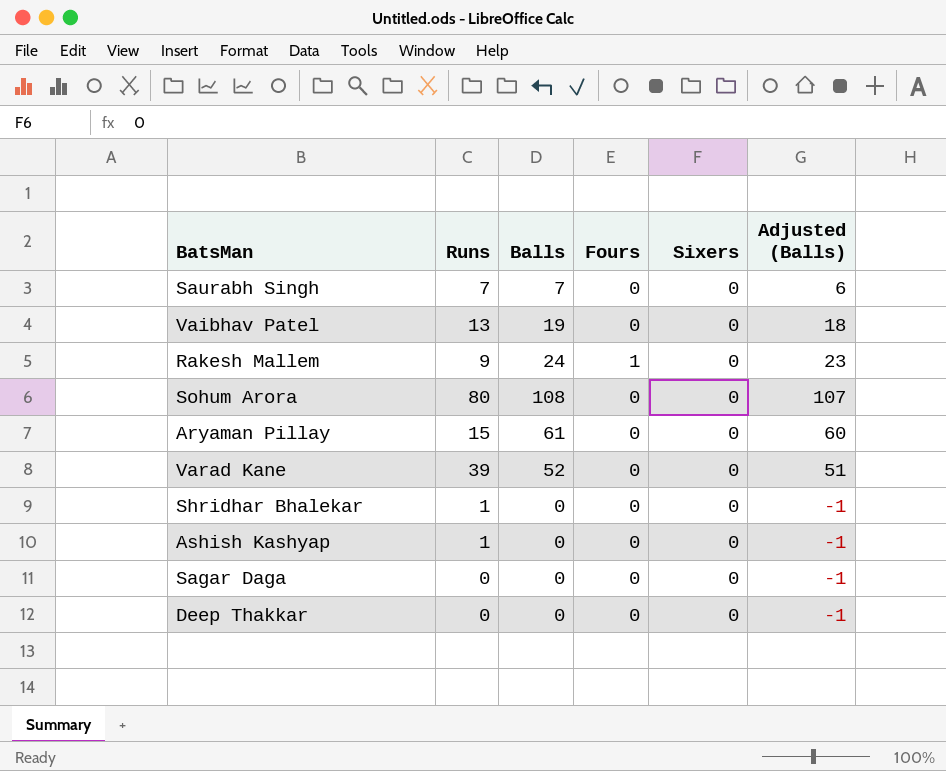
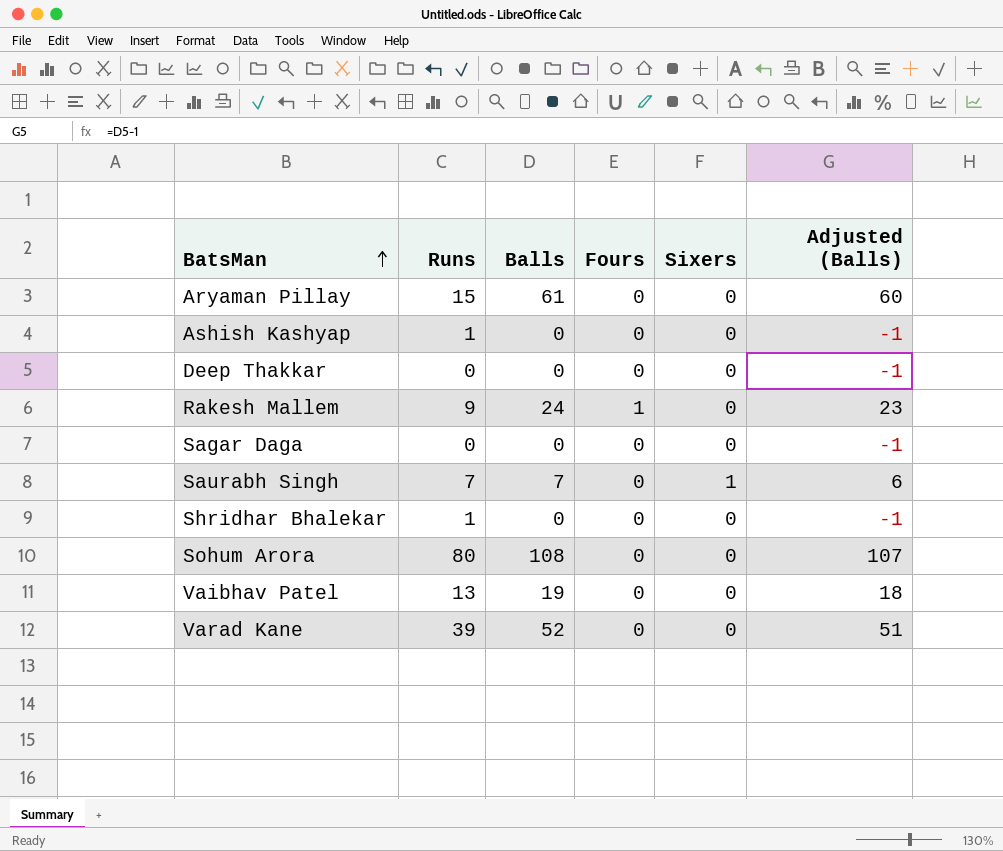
row order: none -> BatsMan ascending
Saurabh Singh | Sixers: 0 -> 1

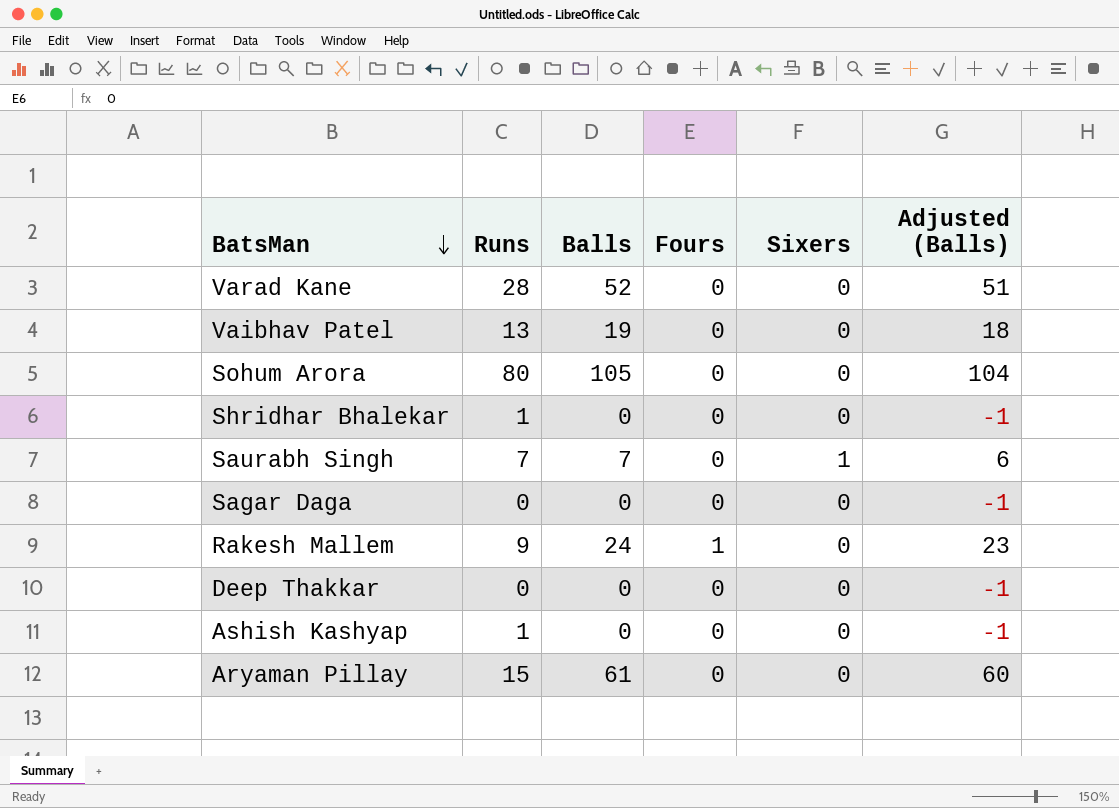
row order: BatsMan ascending -> BatsMan descending
Varad Kane | Runs: 39 -> 28
Sohum Arora | Balls: 108 -> 105
Sohum Arora | Adjusted (Balls): 107 -> 104

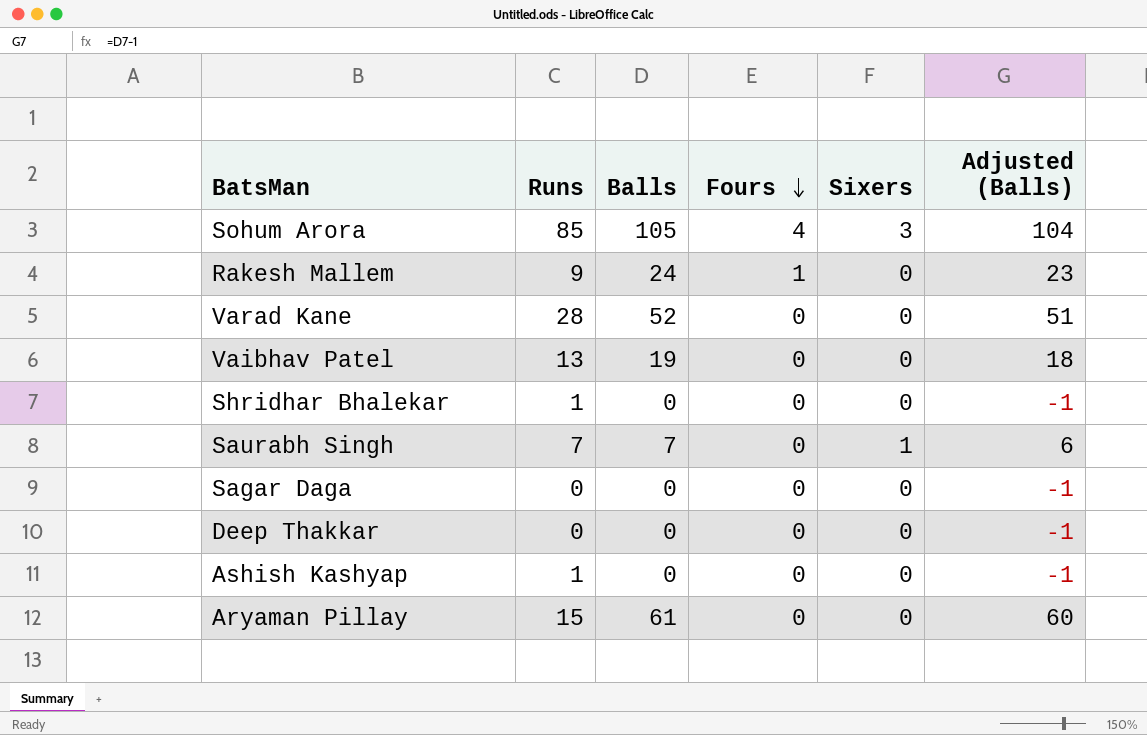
row order: BatsMan descending -> Fours descending
Sohum Arora | Runs: 80 -> 85
Sohum Arora | Fours: 0 -> 4
Sohum Arora | Sixers: 0 -> 3

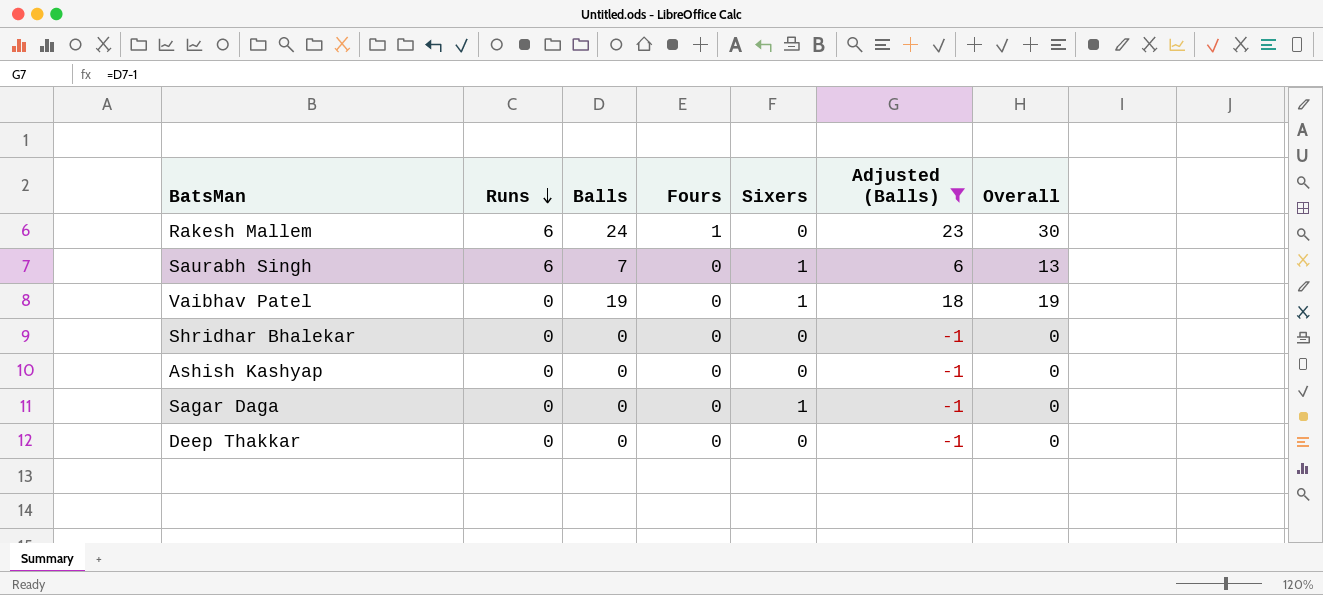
filter: none -> Adjusted (Balls) <= 23
row order: Fours descending -> Runs descending
column Overall | formula: none -> [Runs] + [Balls]
Rakesh Mallem | Runs: 9 -> 6
Saurabh Singh | Runs: 7 -> 6
Vaibhav Patel | Runs: 13 -> 0
Vaibhav Patel | Sixers: 0 -> 1
Shridhar Bhalekar | Runs: 1 -> 0
Ashish Kashyap | Runs: 1 -> 0
Sagar Daga | Sixers: 0 -> 1

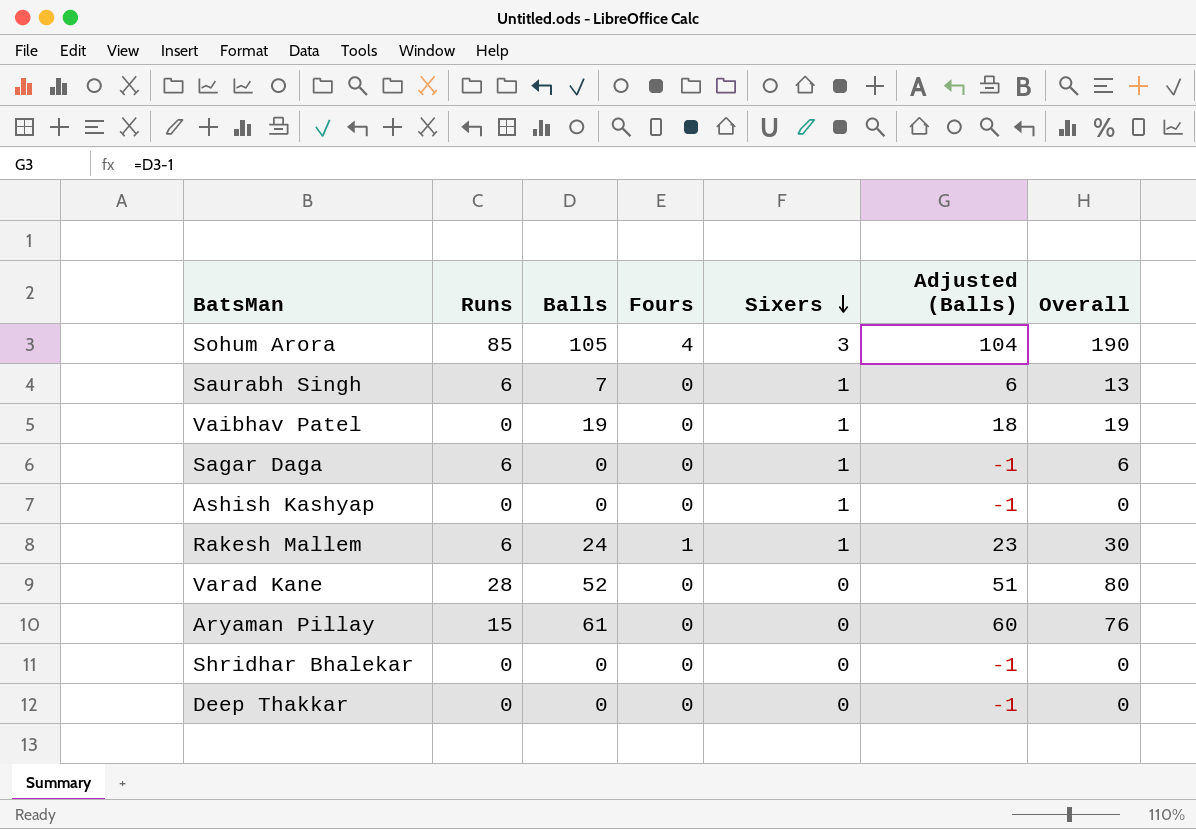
filter: Adjusted (Balls) <= 23 -> none
row order: Runs descending -> Sixers descending
Sagar Daga | Runs: 0 -> 6
Sagar Daga | Overall: 0 -> 6
Ashish Kashyap | Sixers: 0 -> 1
Rakesh Mallem | Sixers: 0 -> 1

